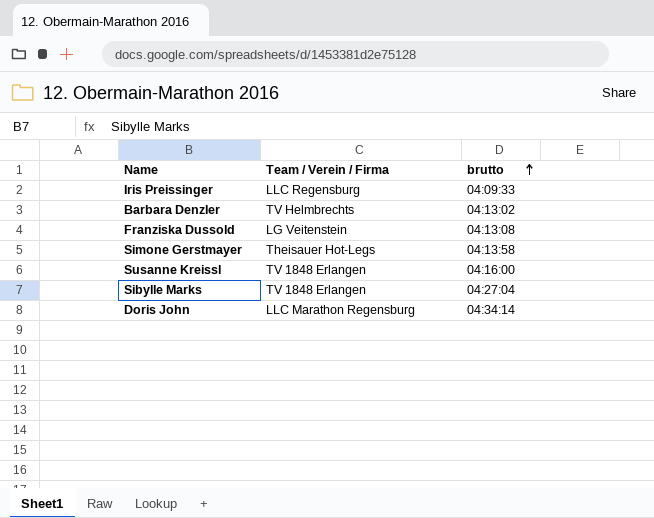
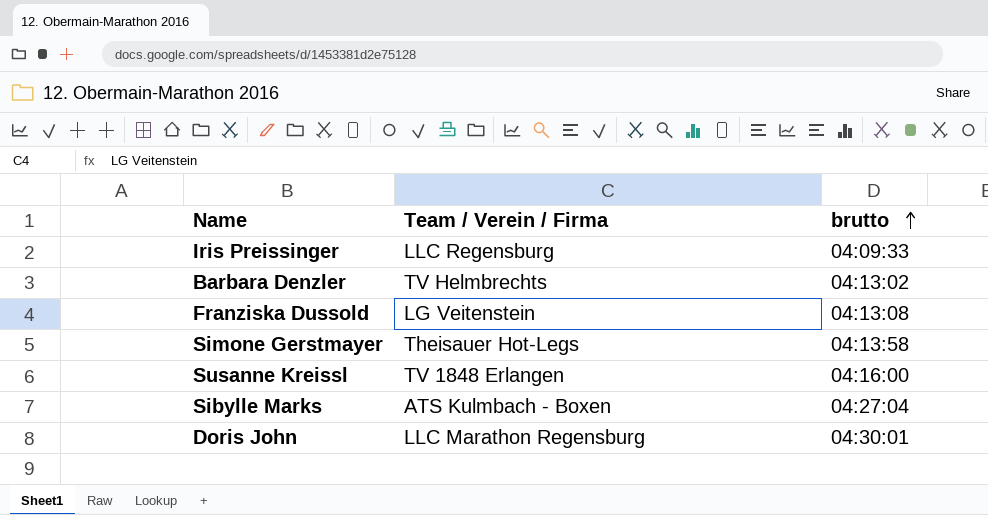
Sibylle Marks | Team / Verein / Firma: TV 1848 Erlangen -> ATS Kulmbach - Boxen
Doris John | brutto: 04:34:14 -> 04:30:01

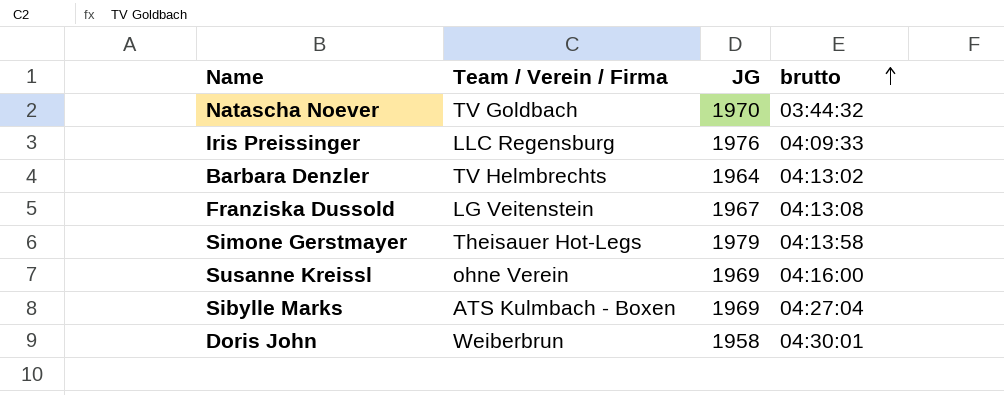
column JG | position: none -> 3
row Natascha Noever: none -> TV Goldbach | 1970 | 03:44:32
Susanne Kreissl | Team / Verein / Firma: TV 1848 Erlangen -> ohne Verein
Doris John | Team / Verein / Firma: LLC Marathon Regensburg -> Weiberbrun

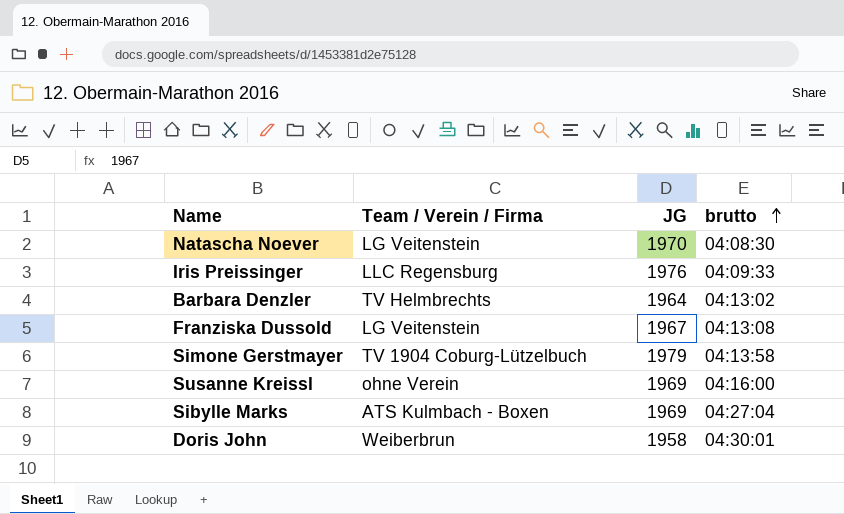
Natascha Noever | Team / Verein / Firma: TV Goldbach -> LG Veitenstein
Natascha Noever | brutto: 03:44:32 -> 04:08:30
Simone Gerstmayer | Team / Verein / Firma: Theisauer Hot-Legs -> TV 1904 Coburg-Lützelbuch

